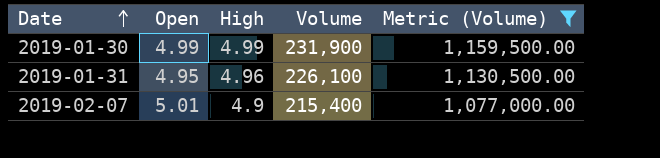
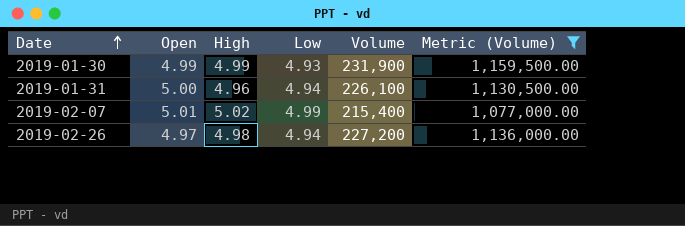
column Low | position: none -> 4
2019-01-31 | Open: 4.95 -> 5.00
2019-02-07 | High: 4.9 -> 5.02
row 2019-02-26: none -> 4.97 | 4.98 | 4.94 | 227,200 | 1,136,000.00

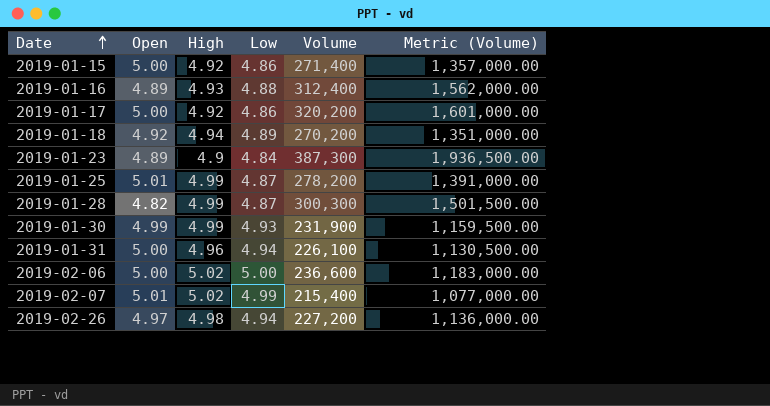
filter: Metric (Volume) <= 1,159,500.00 -> none

